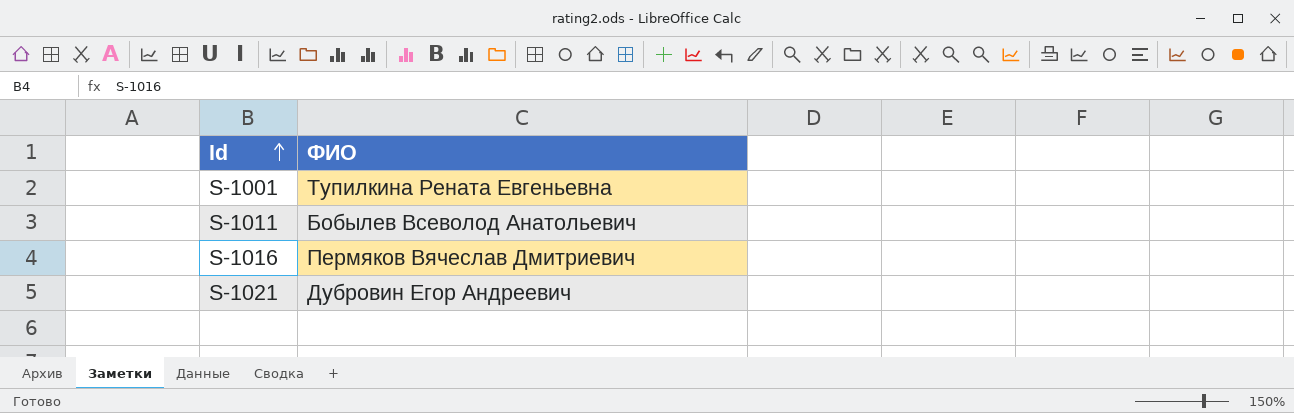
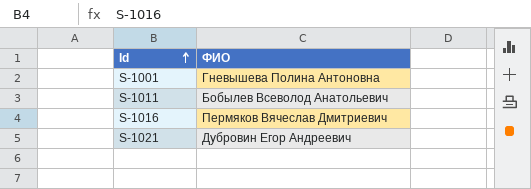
S-1001 | ФИО: Тупилкина Рената Евгеньевна -> Гневышева Полина Антоновна

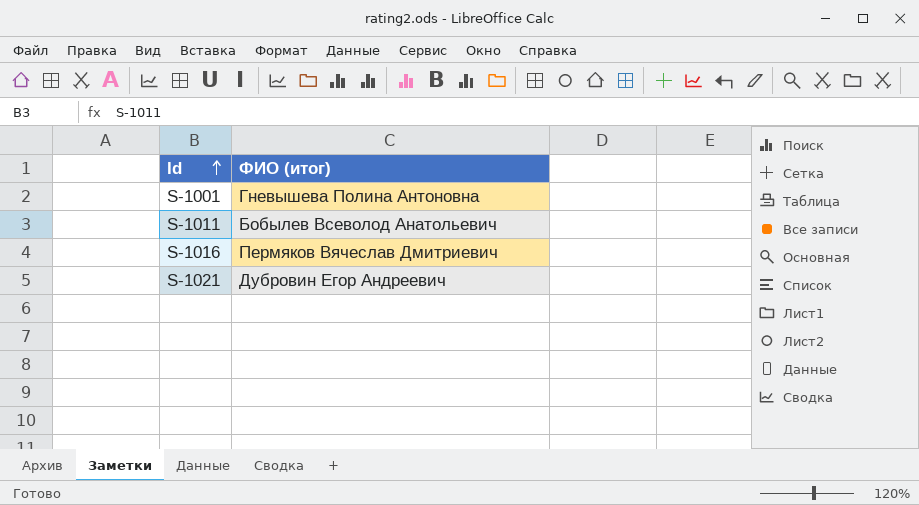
column name: ФИО -> ФИО (итог)

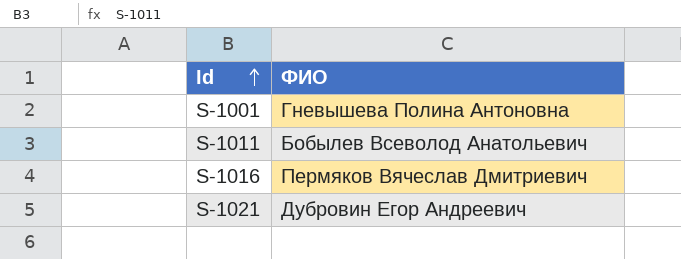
column name: ФИО (итог) -> ФИО

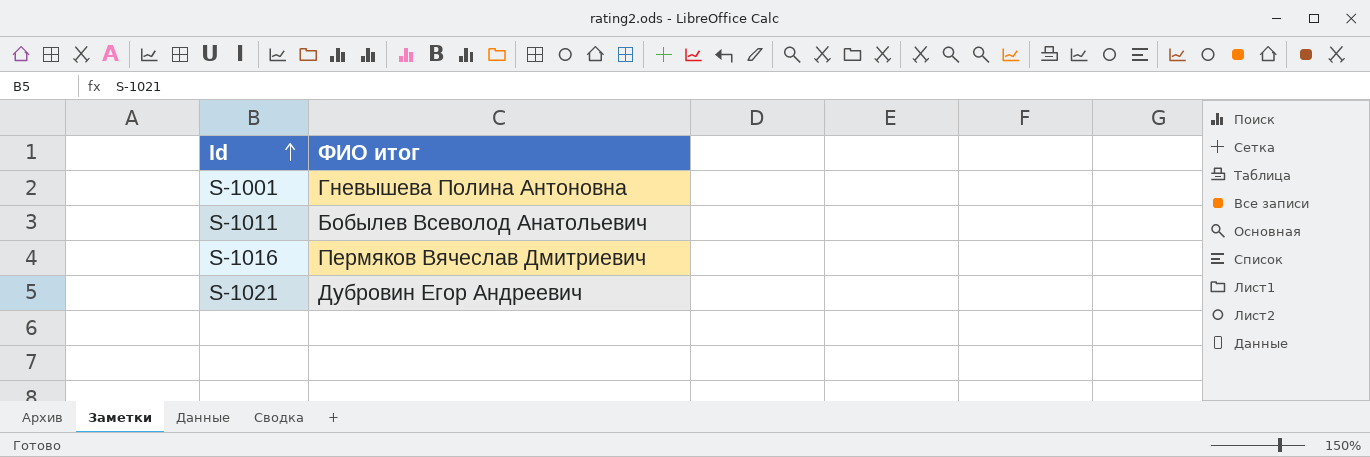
column name: ФИО -> ФИО итог

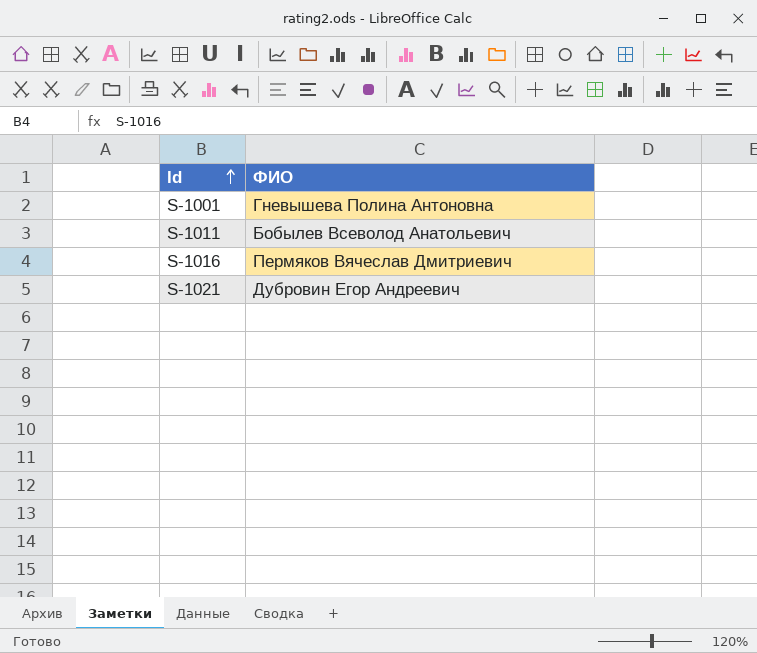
column name: ФИО итог -> ФИО

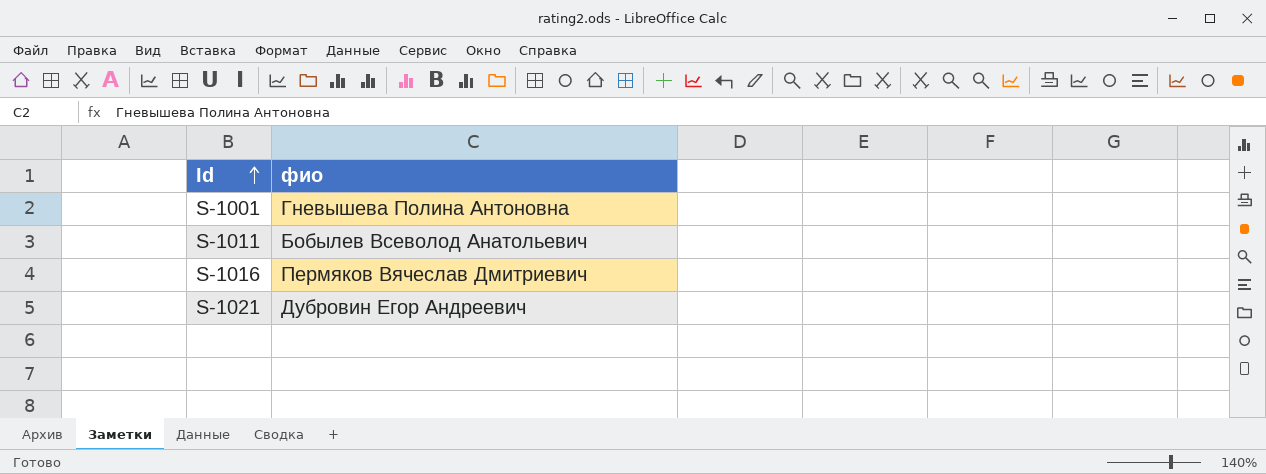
column name: ФИО -> фио

